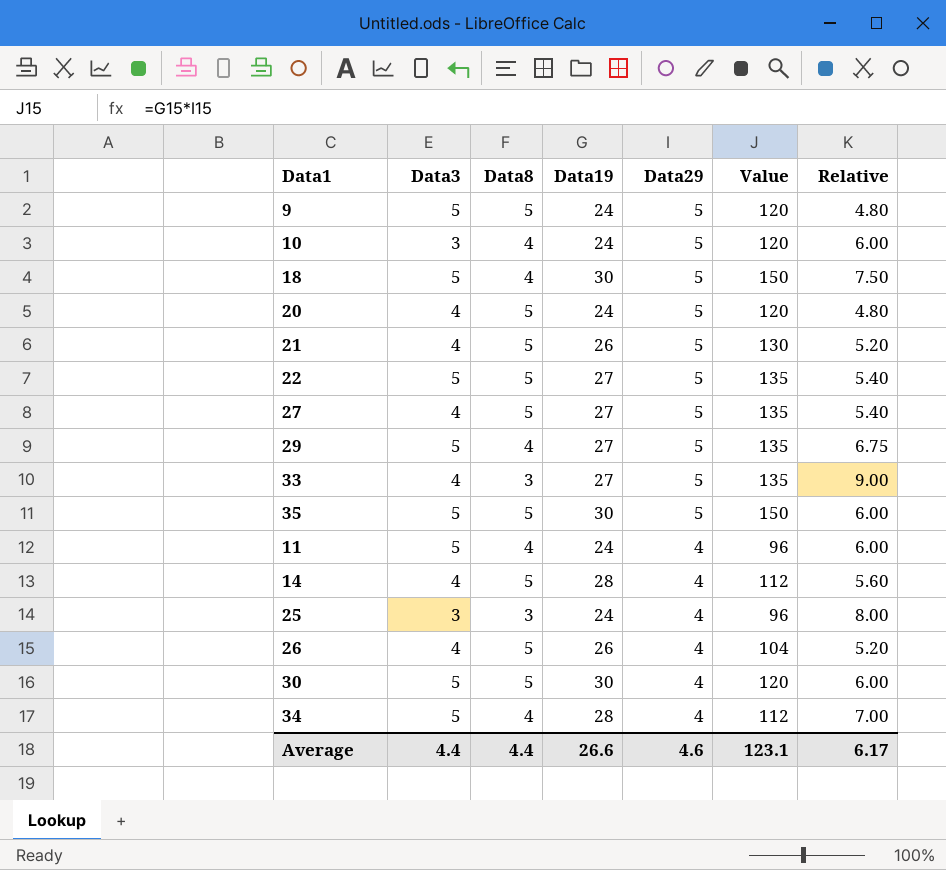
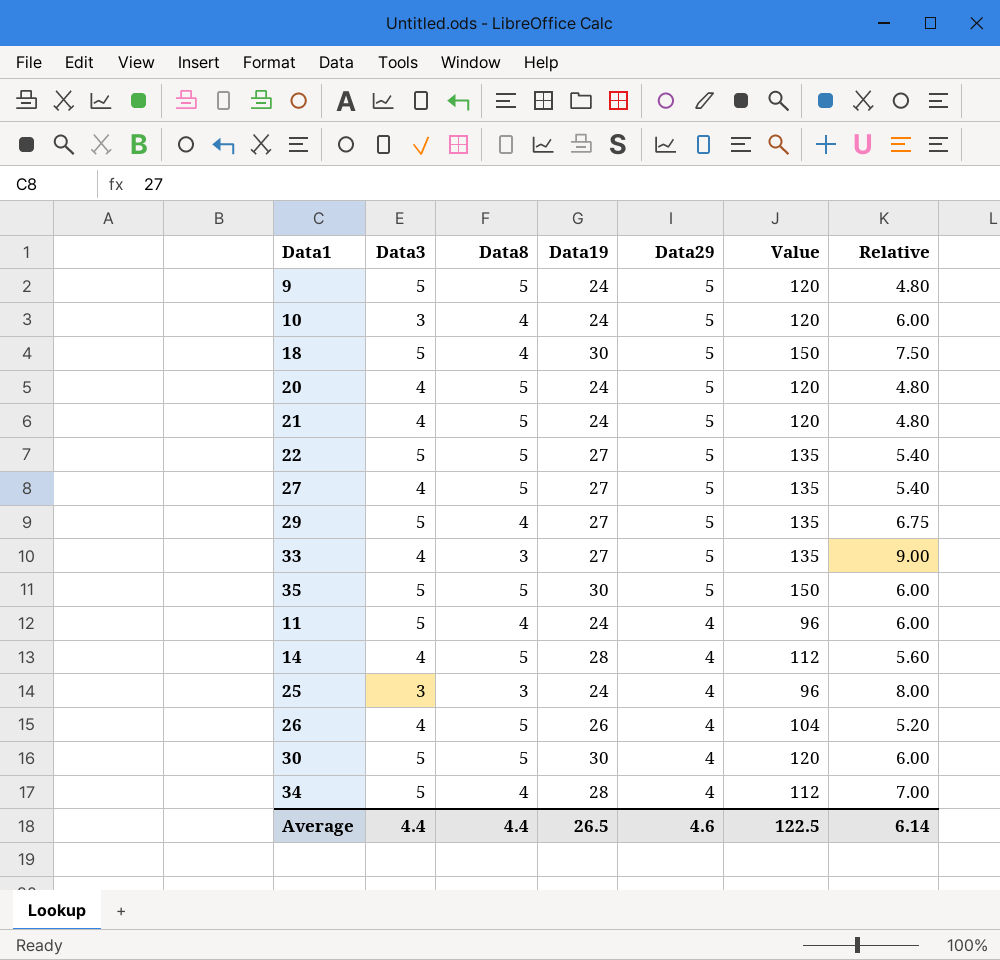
21 | Data19: 26 -> 24
21 | Value: 130 -> 120
21 | Relative: 5.20 -> 4.80
Average | Data19: 26.6 -> 26.5
Average | Value: 123.1 -> 122.5
Average | Relative: 6.17 -> 6.14

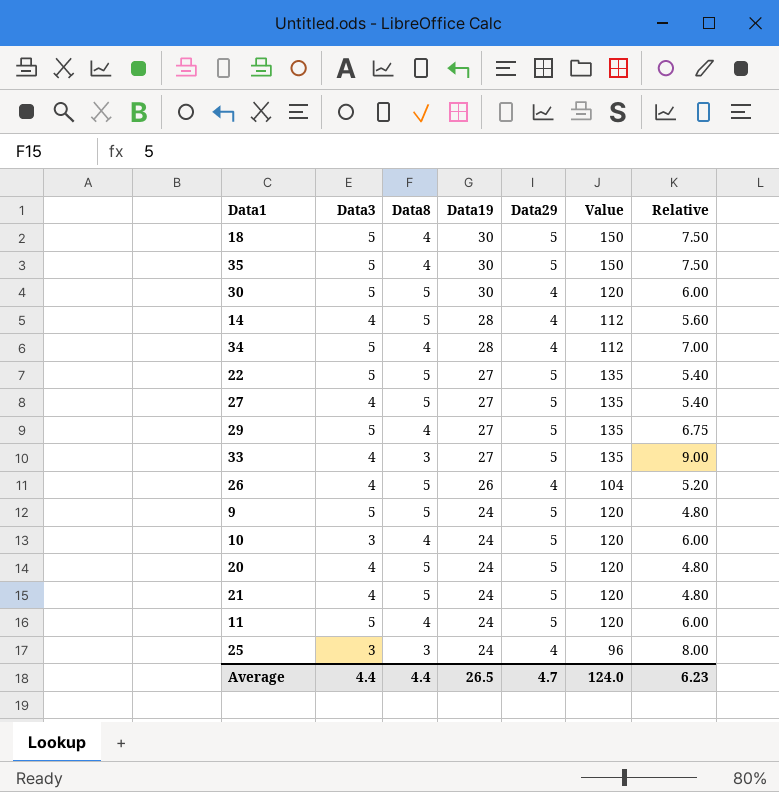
row order: Data29 descending -> Data19 descending
35 | Data8: 5 -> 4
35 | Relative: 6.00 -> 7.50
11 | Data29: 4 -> 5
11 | Value: 96 -> 120
Average | Data29: 4.6 -> 4.7
Average | Value: 122.5 -> 124.0
Average | Relative: 6.14 -> 6.23

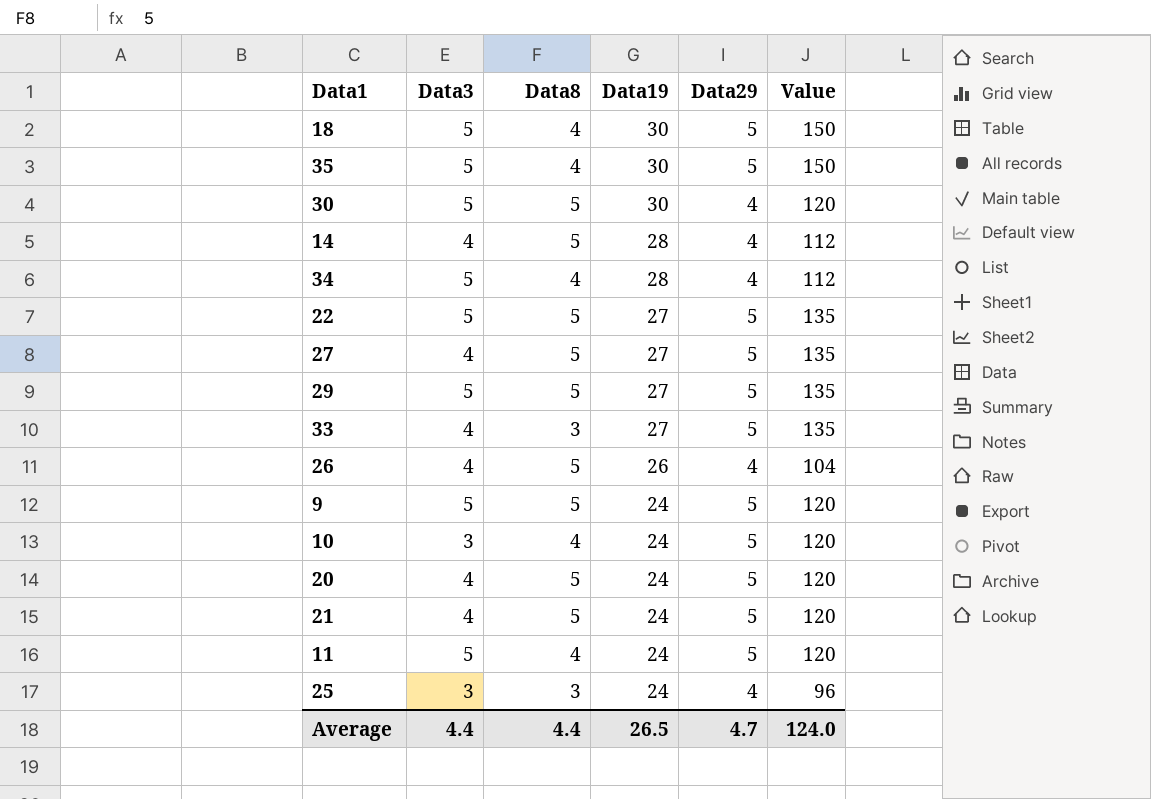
column Relative | formula: [Data19] / [Data8] -> none
29 | Data8: 4 -> 5

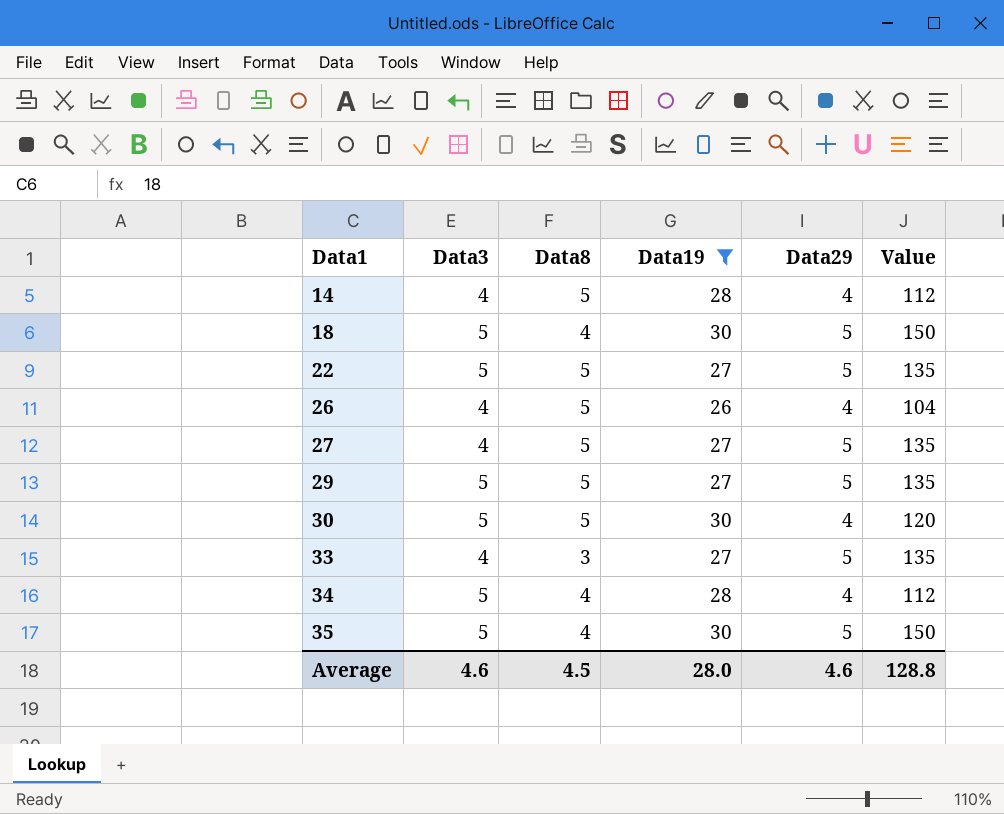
filter: none -> Data19 != 24
row order: Data19 descending -> Data1 ascending
Average | Data3: 4.4 -> 4.6
Average | Data8: 4.4 -> 4.5
Average | Data19: 26.5 -> 28.0
Average | Data29: 4.7 -> 4.6
Average | Value: 124.0 -> 128.8

